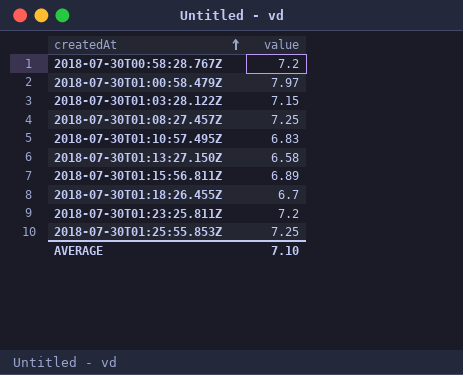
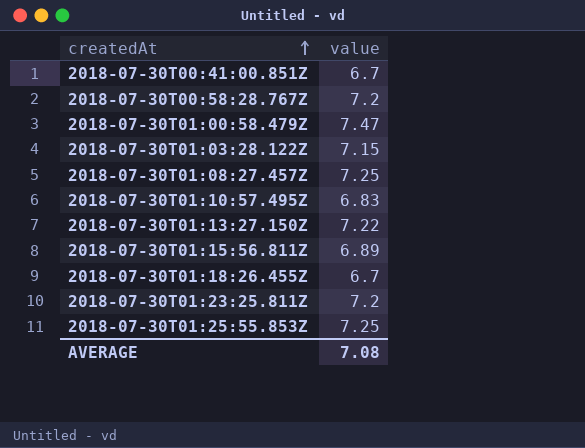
row 2018-07-30T00:41:00.851Z: none -> 6.7
2018-07-30T01:00:58.479Z | value: 7.97 -> 7.47
2018-07-30T01:13:27.150Z | value: 6.58 -> 7.22
AVERAGE | value: 7.10 -> 7.08

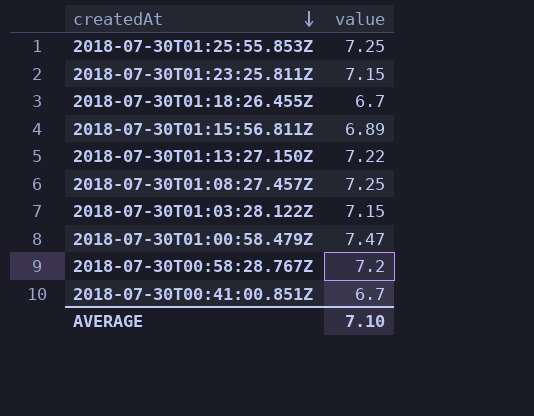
row order: createdAt ascending -> createdAt descending
row 2018-07-30T01:10:57.495Z: 6.83 -> none
2018-07-30T01:23:25.811Z | value: 7.2 -> 7.15
AVERAGE | value: 7.08 -> 7.10

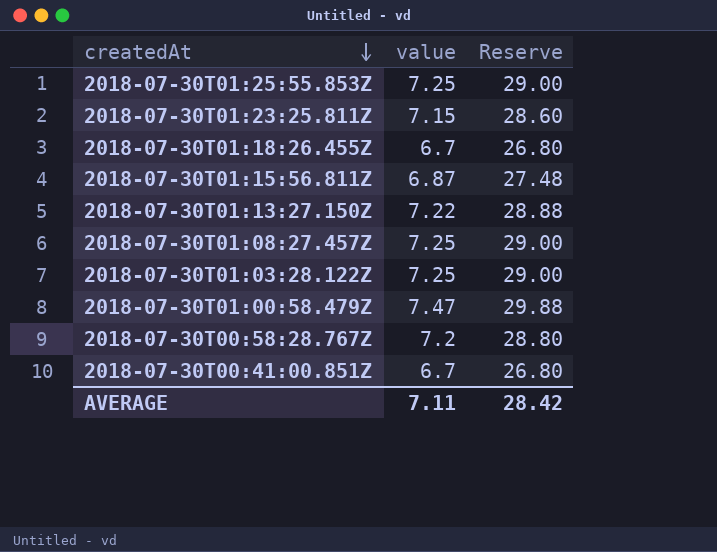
column Reserve | formula: none -> [value] * 4
2018-07-30T01:15:56.811Z | value: 6.89 -> 6.87
2018-07-30T01:03:28.122Z | value: 7.15 -> 7.25
AVERAGE | value: 7.10 -> 7.11

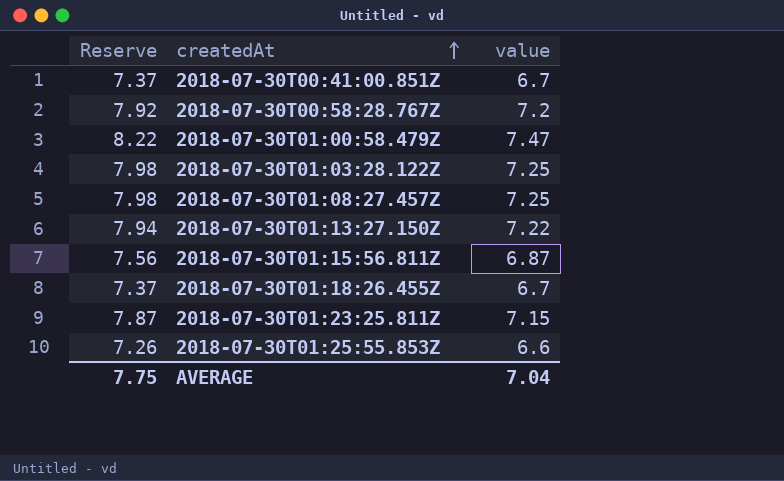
row order: createdAt descending -> createdAt ascending
column Reserve | formula: [value] * 4 -> [value] * 1.1
column Reserve | position: 3 -> 1
2018-07-30T01:25:55.853Z | value: 7.25 -> 6.6
AVERAGE | Reserve: 28.42 -> 7.75
AVERAGE | value: 7.11 -> 7.04

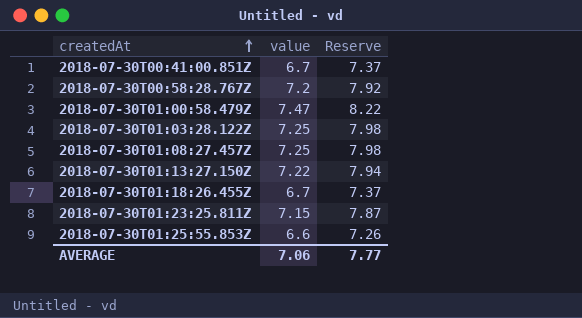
column Reserve | position: 1 -> 3
row 2018-07-30T01:15:56.811Z: 7.56 | 6.87 -> none
AVERAGE | value: 7.04 -> 7.06
AVERAGE | Reserve: 7.75 -> 7.77

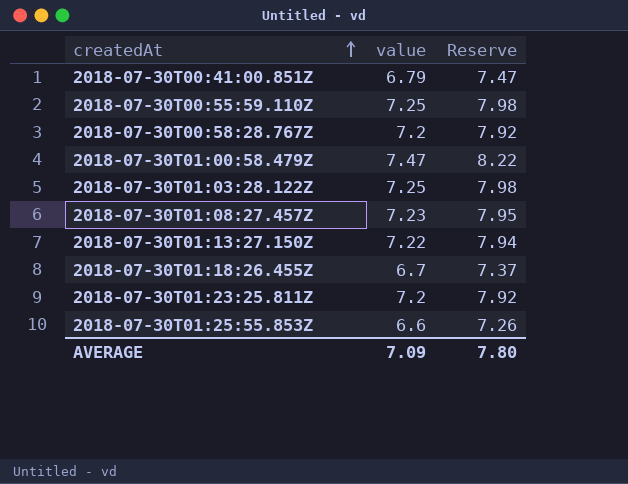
2018-07-30T00:41:00.851Z | value: 6.7 -> 6.79
2018-07-30T00:41:00.851Z | Reserve: 7.37 -> 7.47
row 2018-07-30T00:55:59.110Z: none -> 7.25 | 7.98
2018-07-30T01:08:27.457Z | value: 7.25 -> 7.23
2018-07-30T01:08:27.457Z | Reserve: 7.98 -> 7.95
2018-07-30T01:23:25.811Z | value: 7.15 -> 7.2
2018-07-30T01:23:25.811Z | Reserve: 7.87 -> 7.92
AVERAGE | value: 7.06 -> 7.09
AVERAGE | Reserve: 7.77 -> 7.80

